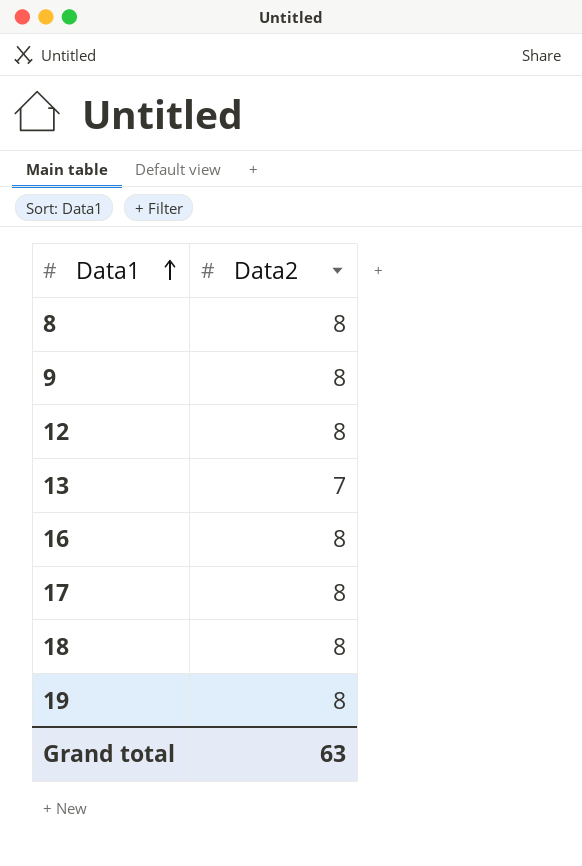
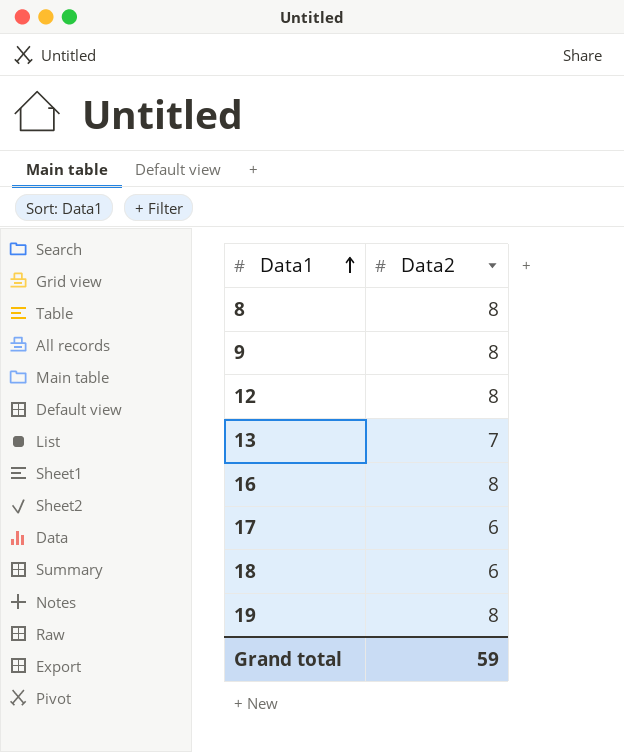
17 | Data2: 8 -> 6
18 | Data2: 8 -> 6
Grand total | Data2: 63 -> 59

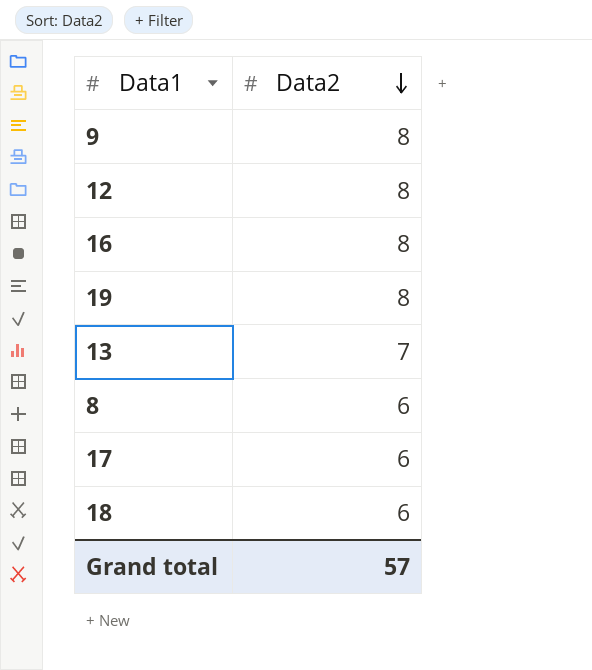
row order: Data1 ascending -> Data2 descending
8 | Data2: 8 -> 6
Grand total | Data2: 59 -> 57

